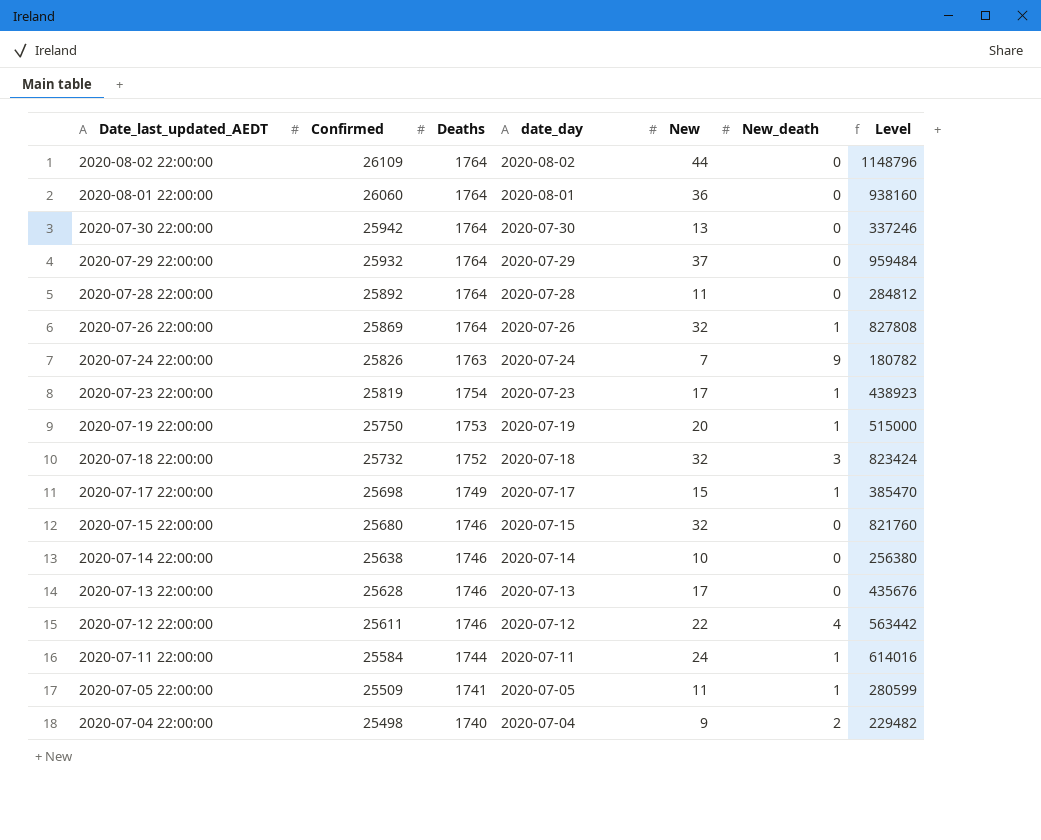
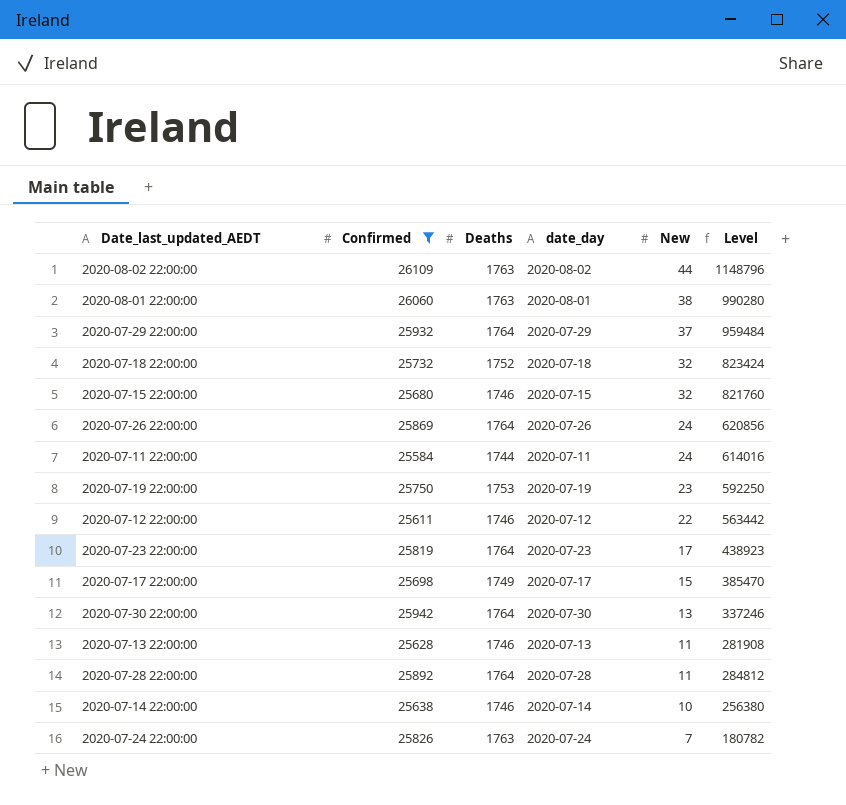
filter: none -> Confirmed >= 25584
row order: Date_last_updated_AEDT descending -> New descending
column New_death | position: 6 -> none
2020-08-02 22:00:00 | Deaths: 1764 -> 1763
2020-08-01 22:00:00 | Deaths: 1764 -> 1763
2020-08-01 22:00:00 | New: 36 -> 38
2020-08-01 22:00:00 | Level: 938160 -> 990280
2020-07-26 22:00:00 | New: 32 -> 24
2020-07-26 22:00:00 | Level: 827808 -> 620856
2020-07-19 22:00:00 | New: 20 -> 23
2020-07-19 22:00:00 | Level: 515000 -> 592250
2020-07-23 22:00:00 | Deaths: 1754 -> 1764
2020-07-13 22:00:00 | New: 17 -> 11
2020-07-13 22:00:00 | Level: 435676 -> 281908

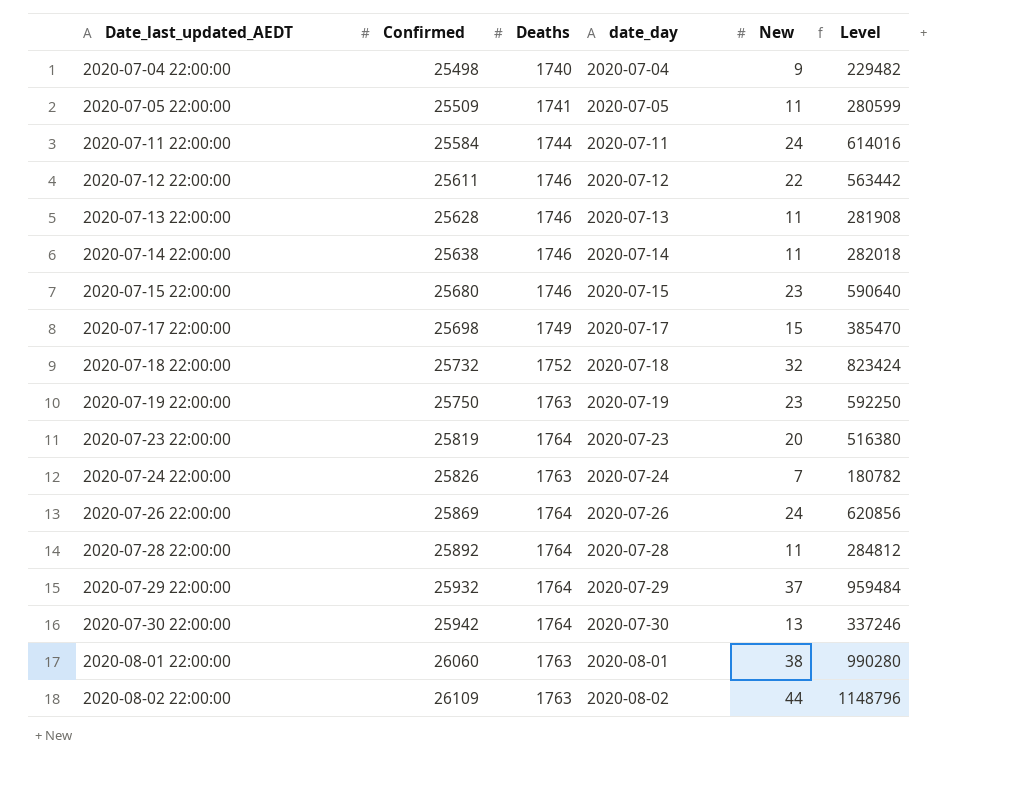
filter: Confirmed >= 25584 -> none
row order: New descending -> Date_last_updated_AEDT ascending
2020-07-14 22:00:00 | New: 10 -> 11
2020-07-14 22:00:00 | Level: 256380 -> 282018
2020-07-15 22:00:00 | New: 32 -> 23
2020-07-15 22:00:00 | Level: 821760 -> 590640
2020-07-19 22:00:00 | Deaths: 1753 -> 1763
2020-07-23 22:00:00 | New: 17 -> 20
2020-07-23 22:00:00 | Level: 438923 -> 516380

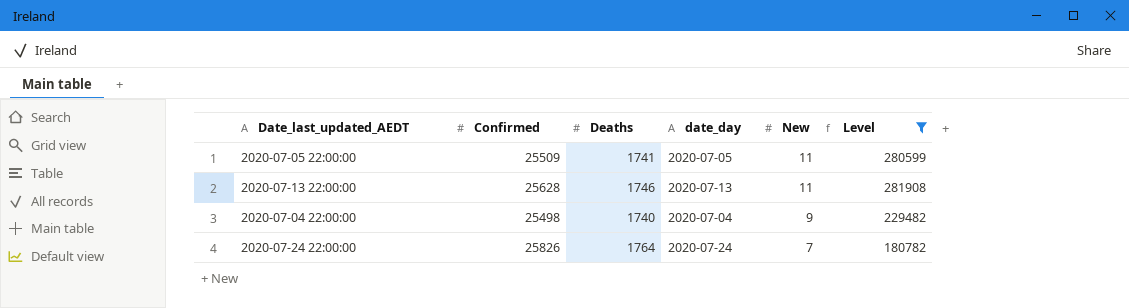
filter: none -> Level <= 281908
row order: Date_last_updated_AEDT ascending -> New descending
2020-07-24 22:00:00 | Deaths: 1763 -> 1764

